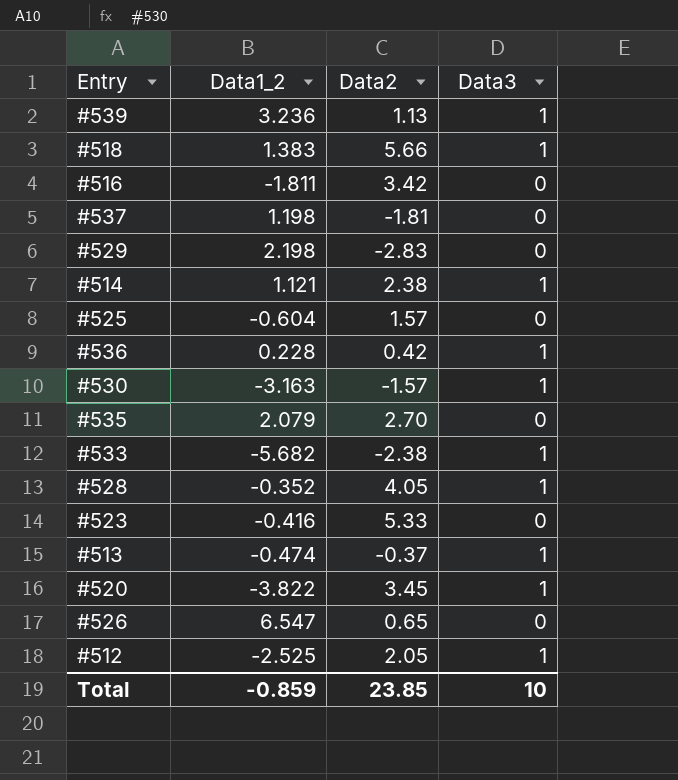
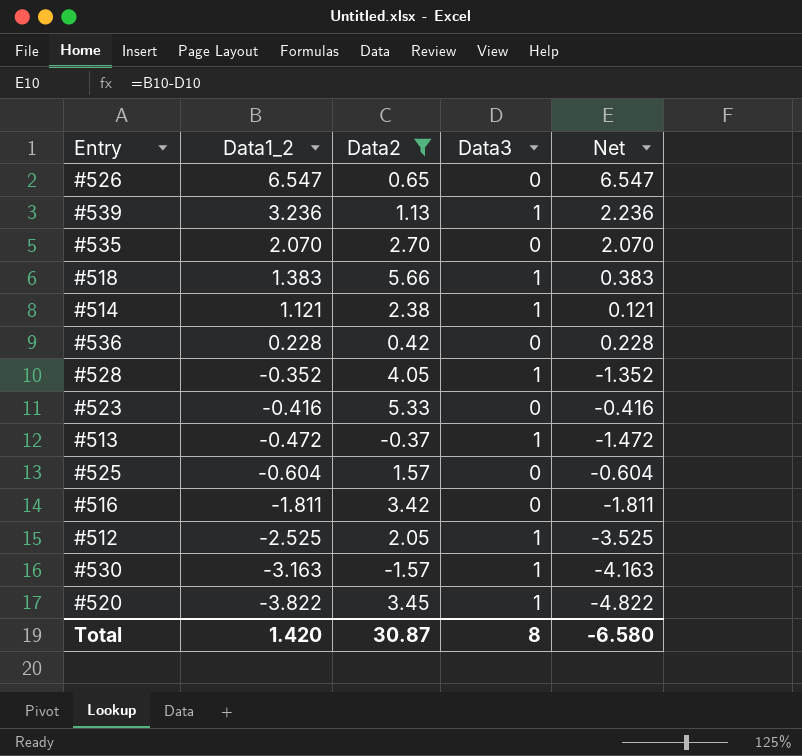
filter: none -> Data2 >= -1.57
row order: none -> Data1_2 descending
column Net | formula: none -> [Data1_2] - [Data3]
#535 | Data1_2: 2.079 -> 2.070
#536 | Data3: 1 -> 0
#513 | Data1_2: -0.474 -> -0.472
Total | Data1_2: -0.859 -> 1.420
Total | Data2: 23.85 -> 30.87
Total | Data3: 10 -> 8

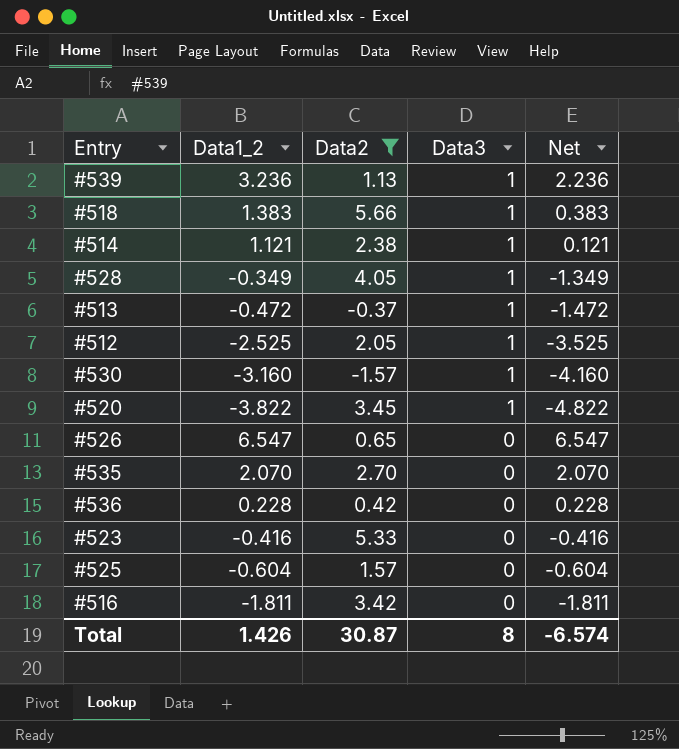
row order: Data1_2 descending -> Data3 descending
#528 | Data1_2: -0.352 -> -0.349
#528 | Net: -1.352 -> -1.349
#530 | Data1_2: -3.163 -> -3.160
#530 | Net: -4.163 -> -4.160
Total | Data1_2: 1.420 -> 1.426
Total | Net: -6.580 -> -6.574

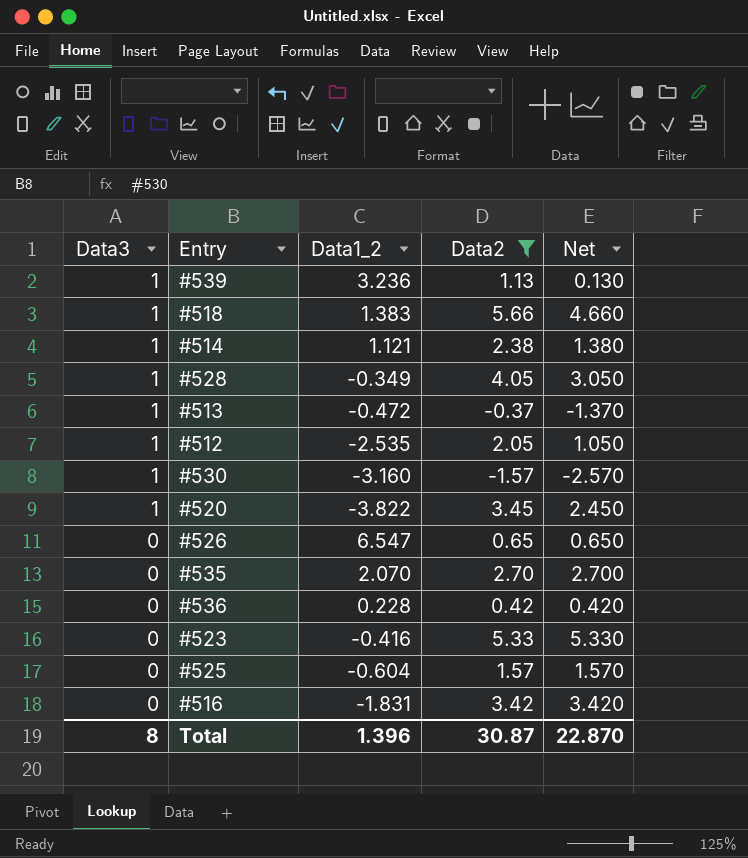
column Data3 | position: 4 -> 1
column Net | formula: [Data1_2] - [Data3] -> [Data2] - [Data3]
#512 | Data1_2: -2.525 -> -2.535
#516 | Data1_2: -1.811 -> -1.831
Total | Data1_2: 1.426 -> 1.396
Total | Net: -6.574 -> 22.870

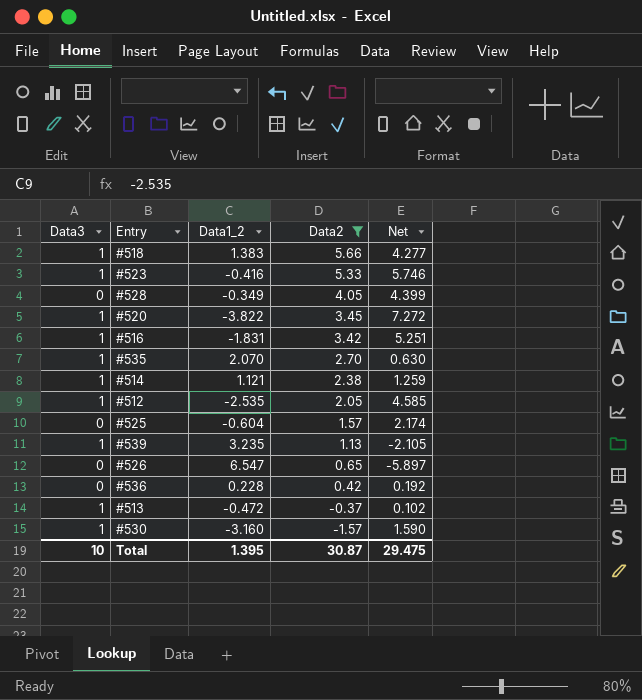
row order: Data3 descending -> Data2 descending
column Net | formula: [Data2] - [Data3] -> [Data2] - [Data1_2]
#523 | Data3: 0 -> 1
#528 | Data3: 1 -> 0
#516 | Data3: 0 -> 1
#535 | Data3: 0 -> 1
#539 | Data1_2: 3.236 -> 3.235
Total | Data3: 8 -> 10
Total | Data1_2: 1.396 -> 1.395
Total | Net: 22.870 -> 29.475

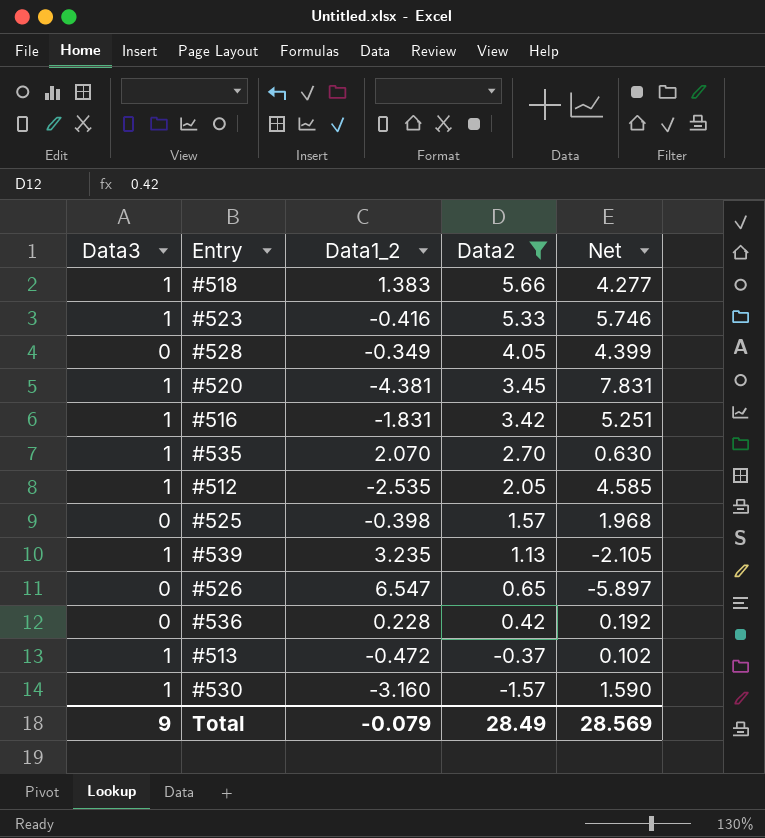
row #514: 1 | 1.121 | 2.38 | 1.259 -> none
#520 | Data1_2: -3.822 -> -4.381
#520 | Net: 7.272 -> 7.831
#525 | Data1_2: -0.604 -> -0.398
#525 | Net: 2.174 -> 1.968
Total | Data3: 10 -> 9
Total | Data1_2: 1.395 -> -0.079
Total | Data2: 30.87 -> 28.49
Total | Net: 29.475 -> 28.569

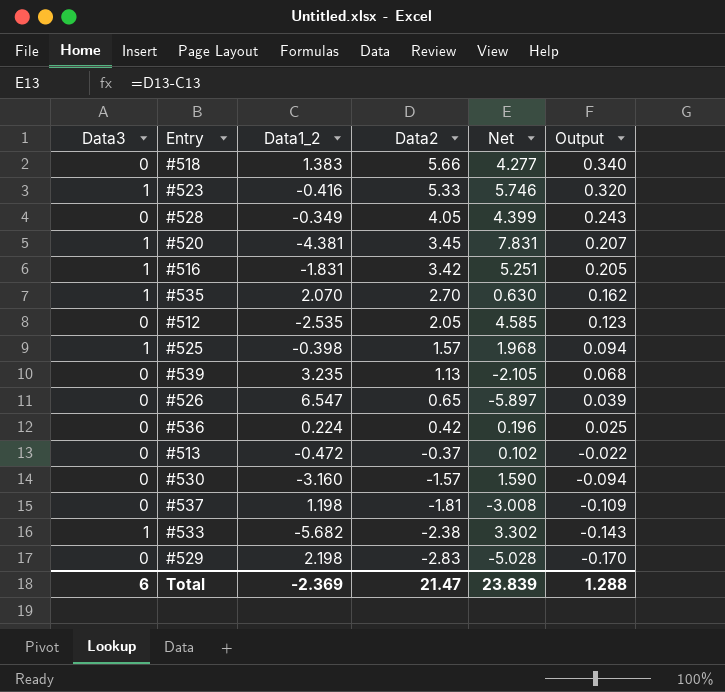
filter: Data2 >= -1.57 -> none
column Output | formula: none -> [Data2] * 0.06
#518 | Data3: 1 -> 0
#512 | Data3: 1 -> 0
#525 | Data3: 0 -> 1
#539 | Data3: 1 -> 0
#536 | Data1_2: 0.228 -> 0.224
#536 | Net: 0.192 -> 0.196
#513 | Data3: 1 -> 0
#530 | Data3: 1 -> 0
Total | Data3: 9 -> 6
Total | Data1_2: -0.079 -> -2.369
Total | Data2: 28.49 -> 21.47
Total | Net: 28.569 -> 23.839

